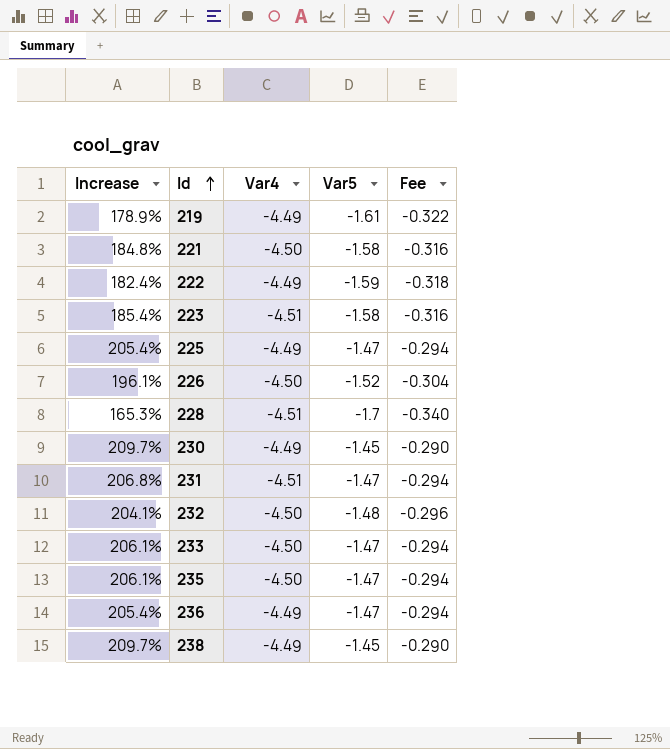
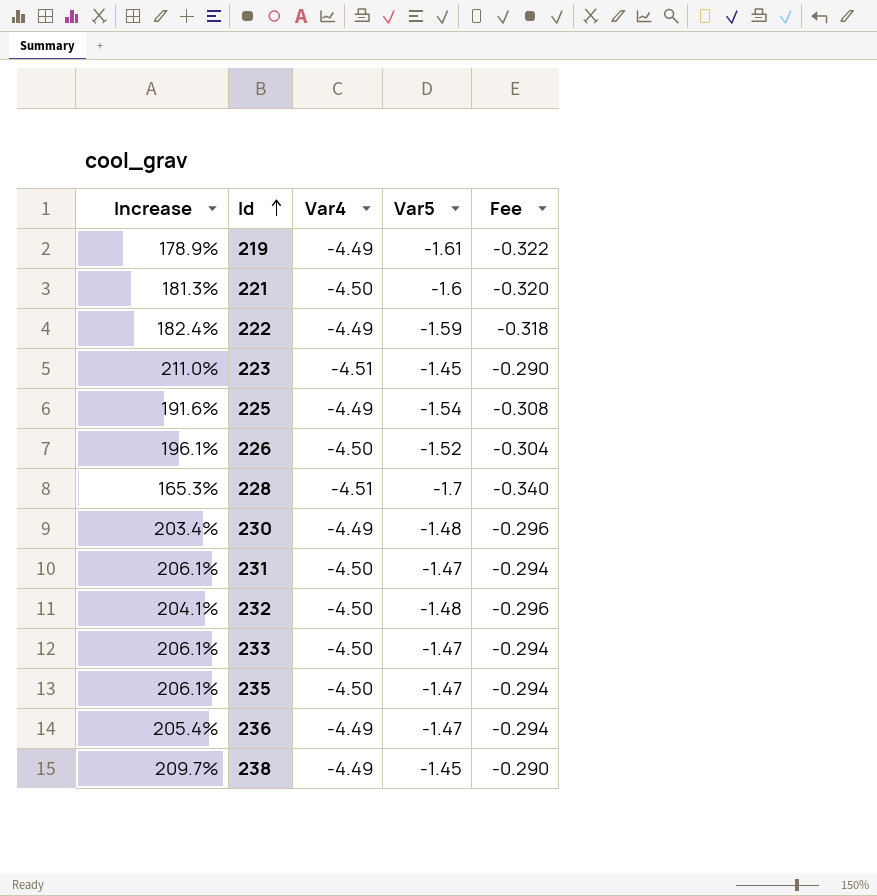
221 | Increase: 184.8% -> 181.3%
221 | Var5: -1.58 -> -1.6
221 | Fee: -0.316 -> -0.320
223 | Increase: 185.4% -> 211.0%
223 | Var5: -1.58 -> -1.45
223 | Fee: -0.316 -> -0.290
225 | Increase: 205.4% -> 191.6%
225 | Var5: -1.47 -> -1.54
225 | Fee: -0.294 -> -0.308
230 | Increase: 209.7% -> 203.4%
230 | Var5: -1.45 -> -1.48
230 | Fee: -0.290 -> -0.296
231 | Increase: 206.8% -> 206.1%
231 | Var4: -4.51 -> -4.50

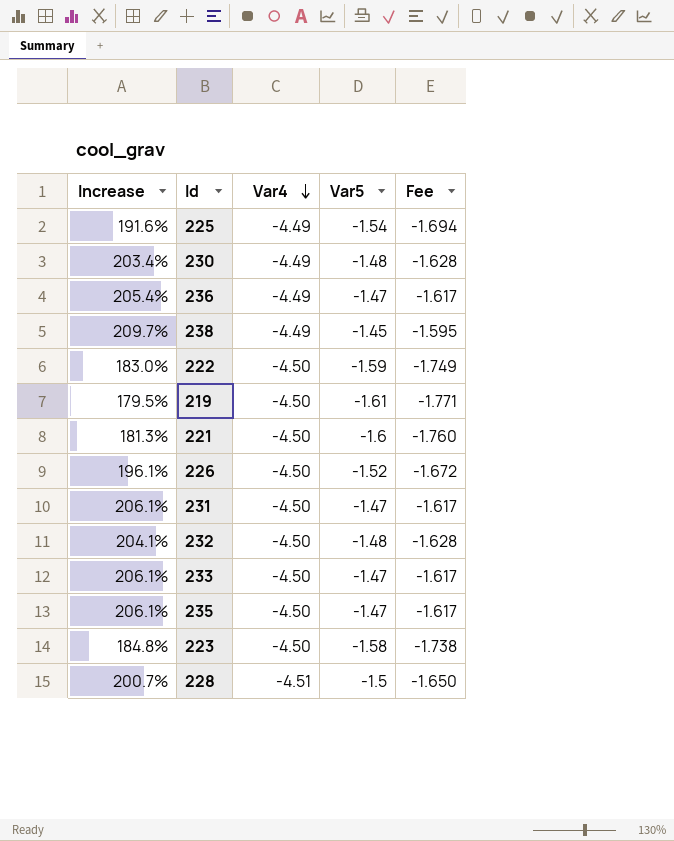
row order: Id ascending -> Var4 descending
column Fee | formula: [Var5] * 0.2 -> [Var5] * 1.1
222 | Increase: 182.4% -> 183.0%
222 | Var4: -4.49 -> -4.50
219 | Increase: 178.9% -> 179.5%
219 | Var4: -4.49 -> -4.50
223 | Increase: 211.0% -> 184.8%
223 | Var4: -4.51 -> -4.50
223 | Var5: -1.45 -> -1.58
228 | Increase: 165.3% -> 200.7%
228 | Var5: -1.7 -> -1.5

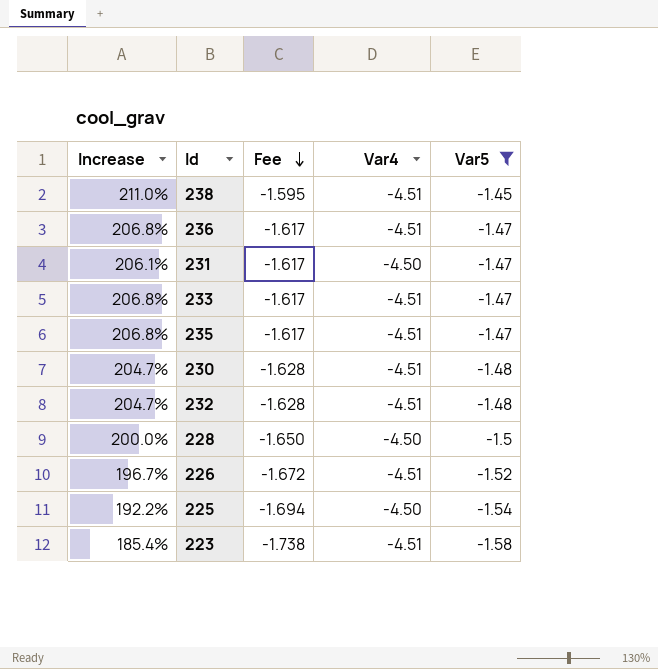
filter: none -> Var5 >= -1.58
row order: Var4 descending -> Fee descending
column Fee | position: 5 -> 3
238 | Increase: 209.7% -> 211.0%
238 | Var4: -4.49 -> -4.51
236 | Increase: 205.4% -> 206.8%
236 | Var4: -4.49 -> -4.51
233 | Increase: 206.1% -> 206.8%
233 | Var4: -4.50 -> -4.51
235 | Increase: 206.1% -> 206.8%
235 | Var4: -4.50 -> -4.51
230 | Increase: 203.4% -> 204.7%
230 | Var4: -4.49 -> -4.51
232 | Increase: 204.1% -> 204.7%
232 | Var4: -4.50 -> -4.51
228 | Increase: 200.7% -> 200.0%
228 | Var4: -4.51 -> -4.50
226 | Increase: 196.1% -> 196.7%
226 | Var4: -4.50 -> -4.51
225 | Increase: 191.6% -> 192.2%
225 | Var4: -4.49 -> -4.50
223 | Increase: 184.8% -> 185.4%
223 | Var4: -4.50 -> -4.51

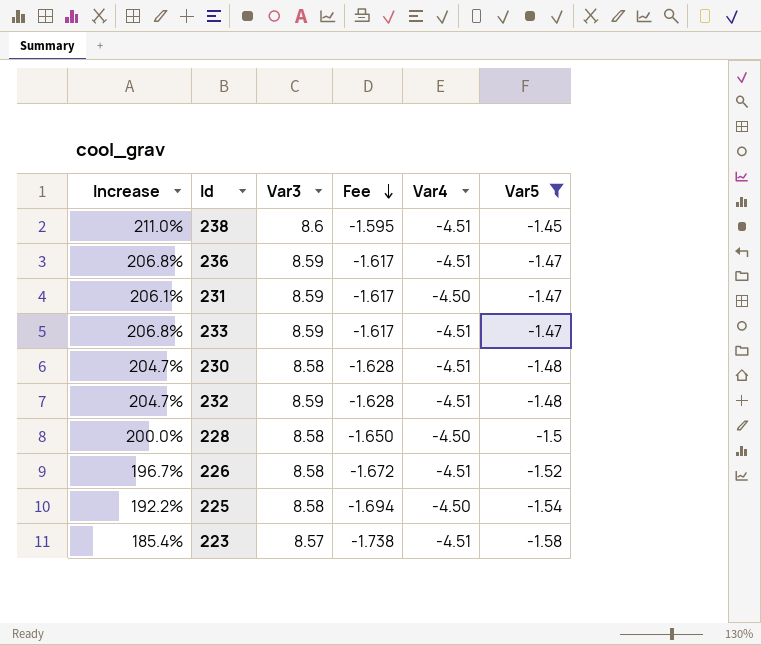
column Var3 | position: none -> 3
row 235: 206.8% | -1.617 | -4.51 | -1.47 -> none

